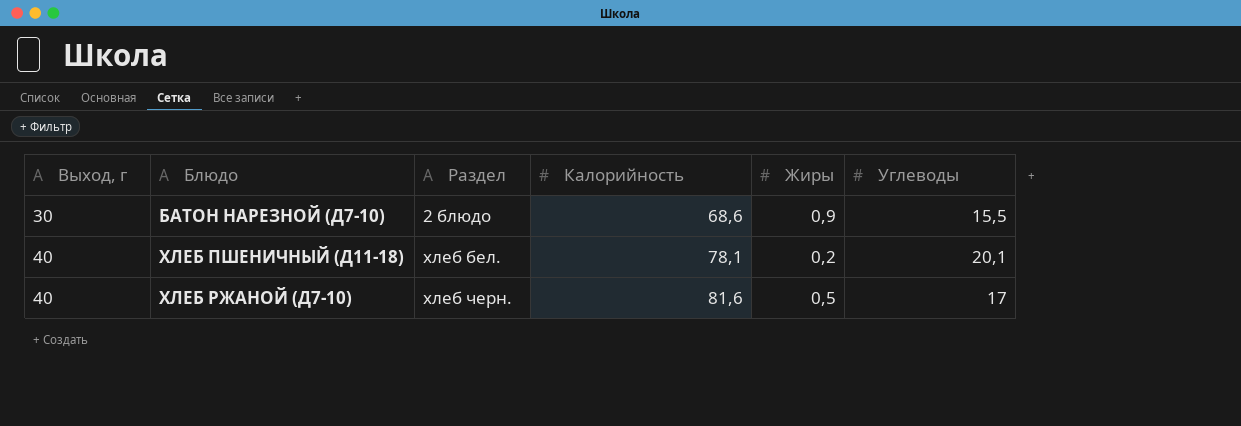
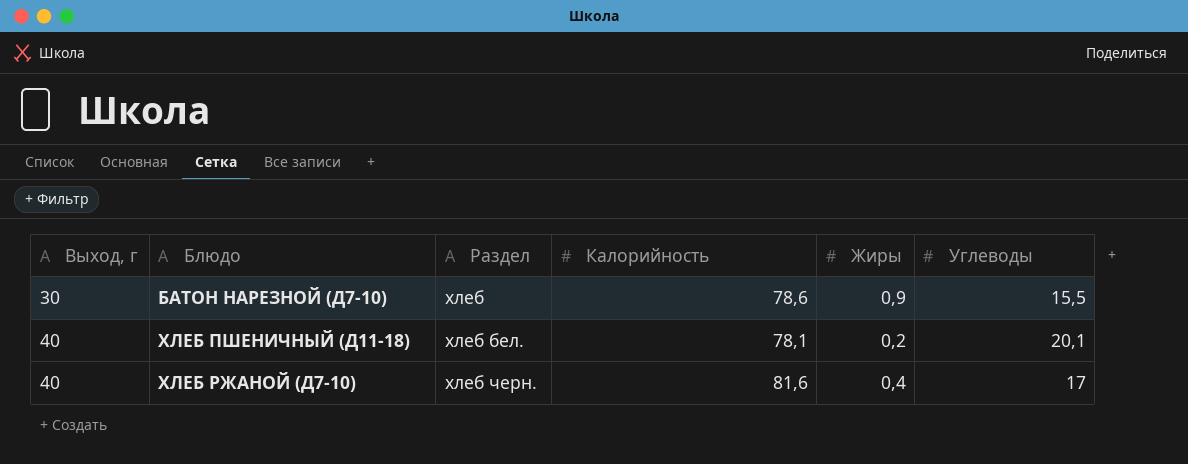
БАТОН НАРЕЗНОЙ (Д7-10) | Раздел: 2 блюдо -> хлеб
БАТОН НАРЕЗНОЙ (Д7-10) | Калорийность: 68,6 -> 78,6
ХЛЕБ РЖАНОЙ (Д7-10) | Жиры: 0,5 -> 0,4

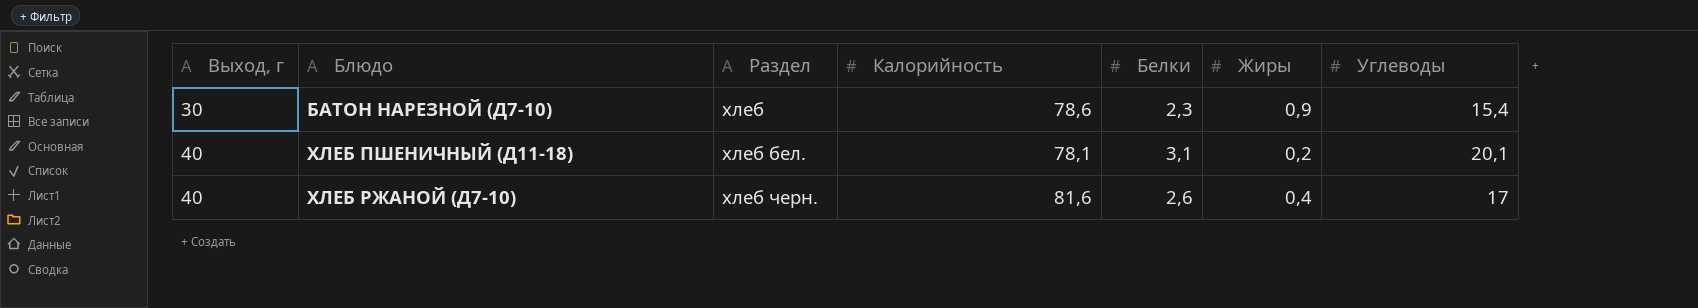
column Белки | position: none -> 5
БАТОН НАРЕЗНОЙ (Д7-10) | Углеводы: 15,5 -> 15,4

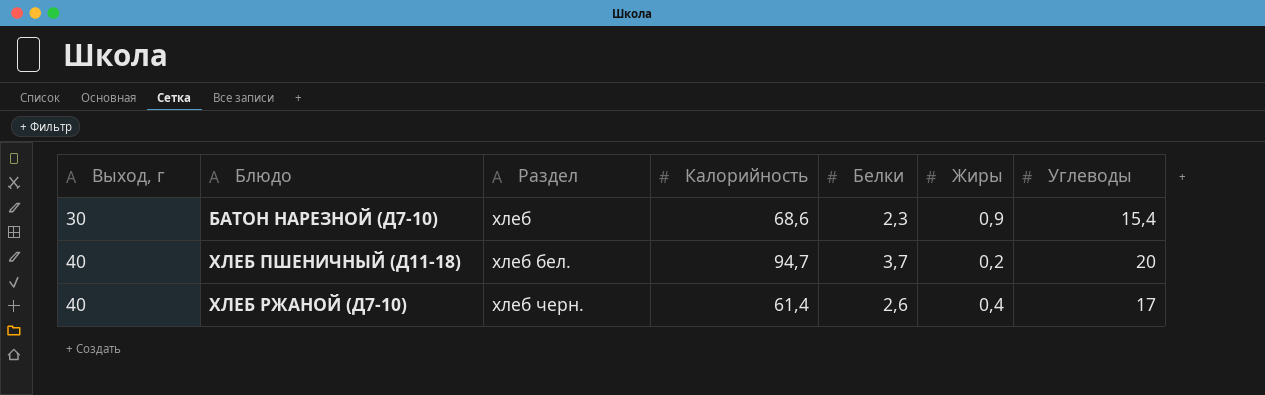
БАТОН НАРЕЗНОЙ (Д7-10) | Калорийность: 78,6 -> 68,6
ХЛЕБ ПШЕНИЧНЫЙ (Д11-18) | Калорийность: 78,1 -> 94,7
ХЛЕБ ПШЕНИЧНЫЙ (Д11-18) | Белки: 3,1 -> 3,7
ХЛЕБ ПШЕНИЧНЫЙ (Д11-18) | Углеводы: 20,1 -> 20
ХЛЕБ РЖАНОЙ (Д7-10) | Калорийность: 81,6 -> 61,4

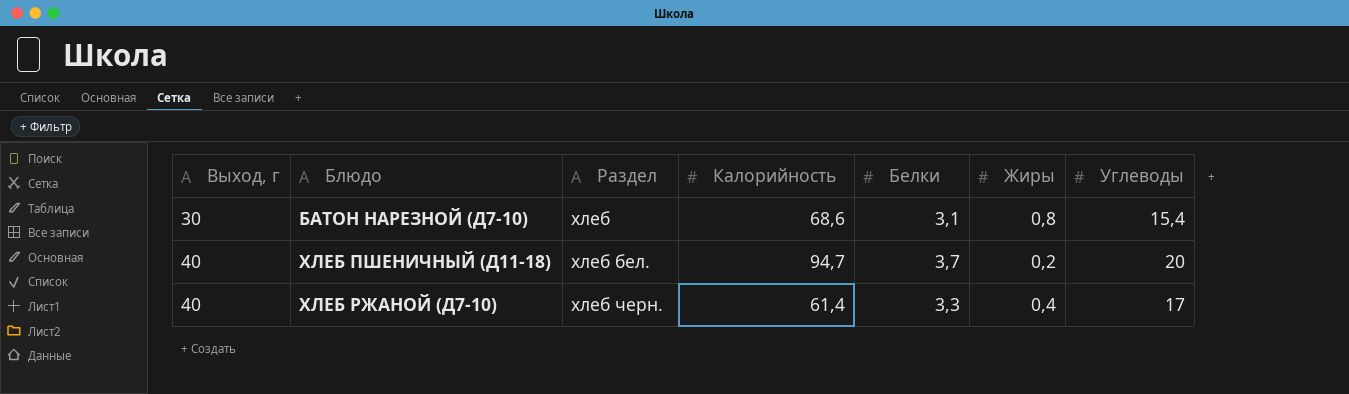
БАТОН НАРЕЗНОЙ (Д7-10) | Белки: 2,3 -> 3,1
БАТОН НАРЕЗНОЙ (Д7-10) | Жиры: 0,9 -> 0,8
ХЛЕБ РЖАНОЙ (Д7-10) | Белки: 2,6 -> 3,3

